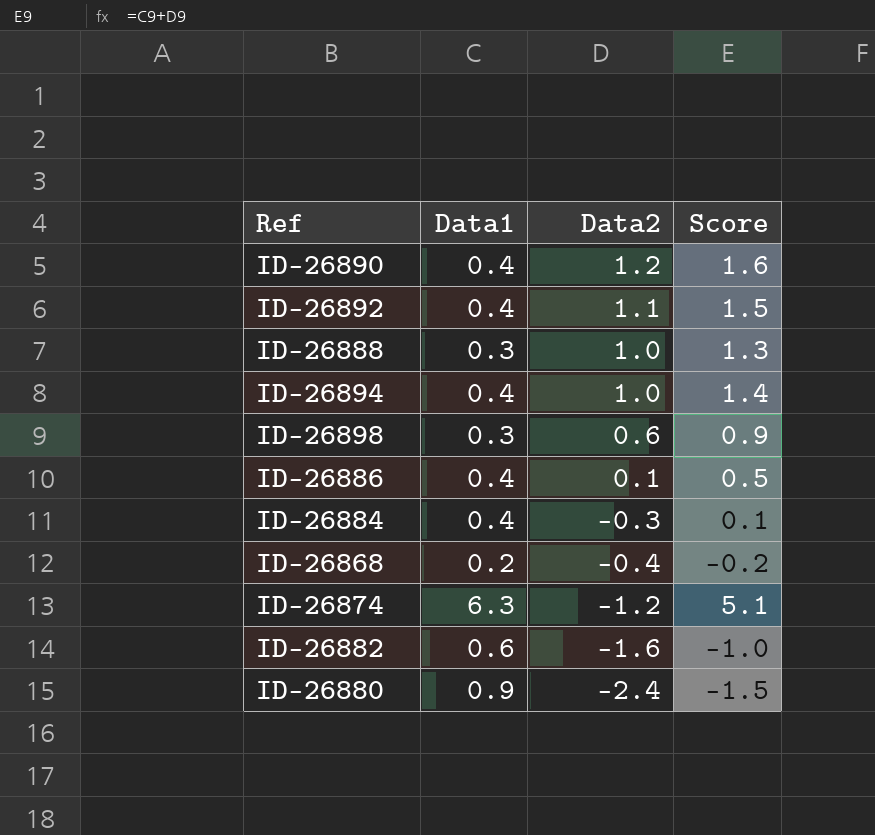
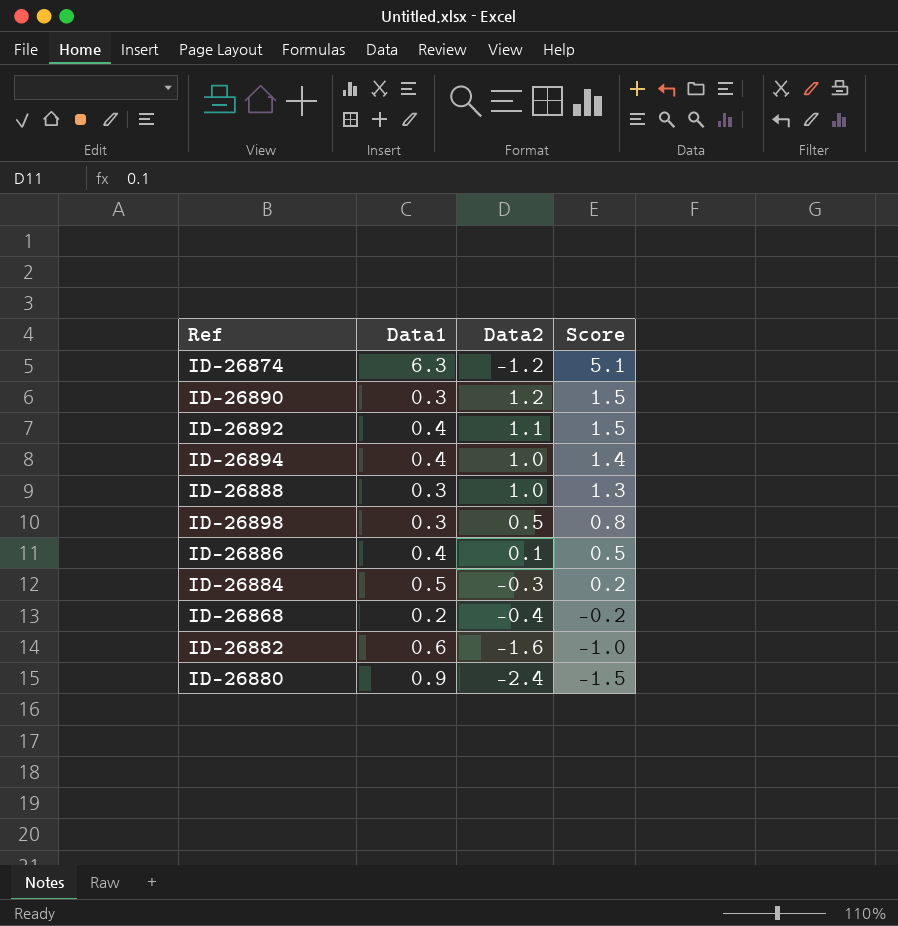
row order: Data2 descending -> Score descending
ID-26890 | Data1: 0.4 -> 0.3
ID-26890 | Score: 1.6 -> 1.5
ID-26898 | Data2: 0.6 -> 0.5
ID-26898 | Score: 0.9 -> 0.8
ID-26884 | Data1: 0.4 -> 0.5
ID-26884 | Score: 0.1 -> 0.2

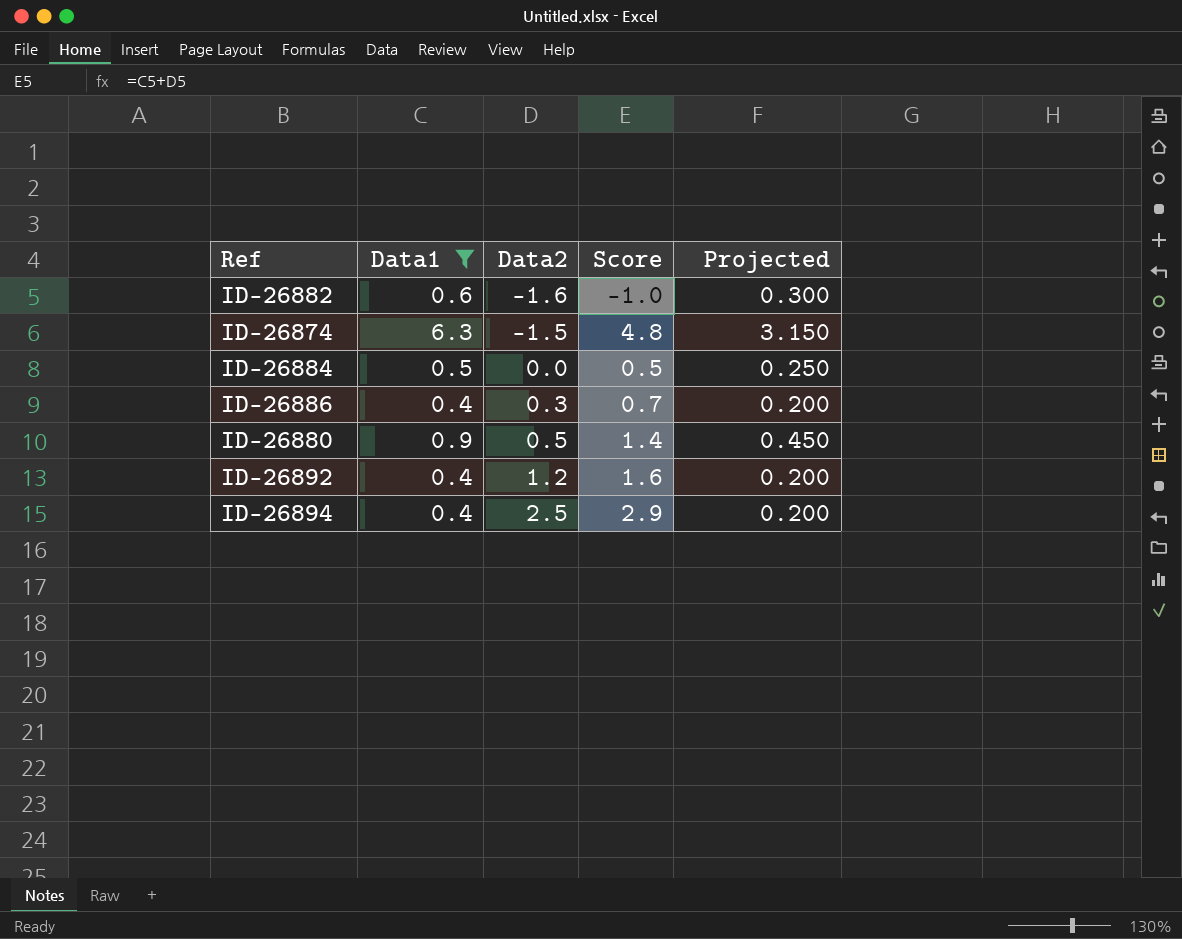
filter: none -> Data1 >= 0.4
row order: Score descending -> Data2 ascending
column Projected | formula: none -> [Data1] * 0.5
ID-26874 | Data2: -1.2 -> -1.5
ID-26874 | Score: 5.1 -> 4.8
ID-26884 | Data2: -0.3 -> 0.0
ID-26884 | Score: 0.2 -> 0.5
ID-26886 | Data2: 0.1 -> 0.3
ID-26886 | Score: 0.5 -> 0.7
ID-26880 | Data2: -2.4 -> 0.5
ID-26880 | Score: -1.5 -> 1.4
ID-26892 | Data2: 1.1 -> 1.2
ID-26892 | Score: 1.5 -> 1.6
ID-26894 | Data2: 1.0 -> 2.5
ID-26894 | Score: 1.4 -> 2.9

